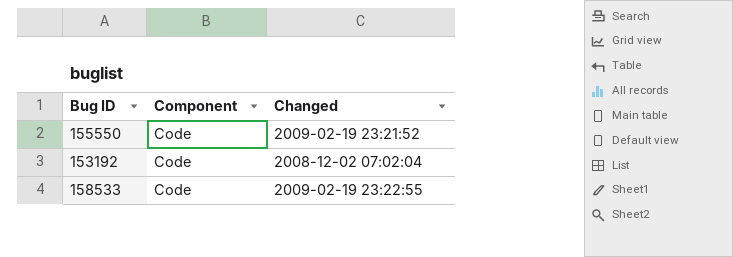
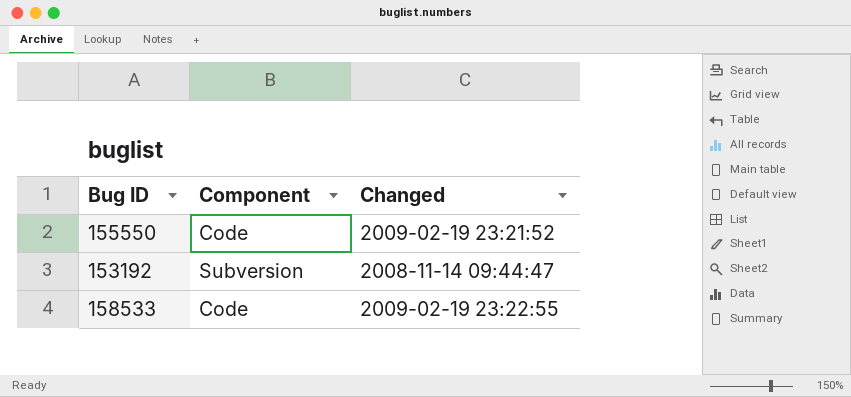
153192 | Component: Code -> Subversion
153192 | Changed: 2008-12-02 07:02:04 -> 2008-11-14 09:44:47

